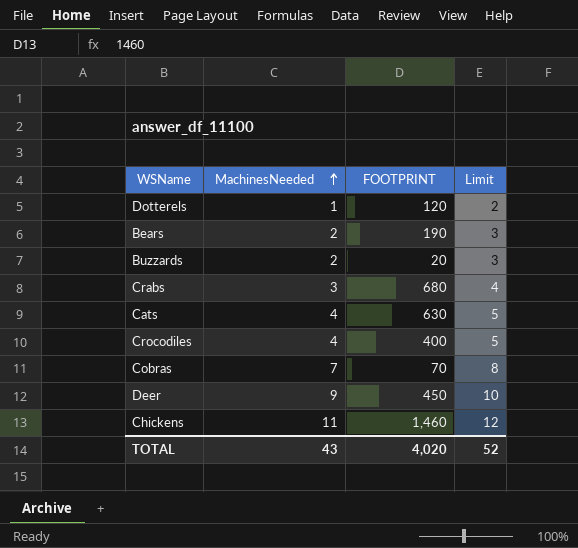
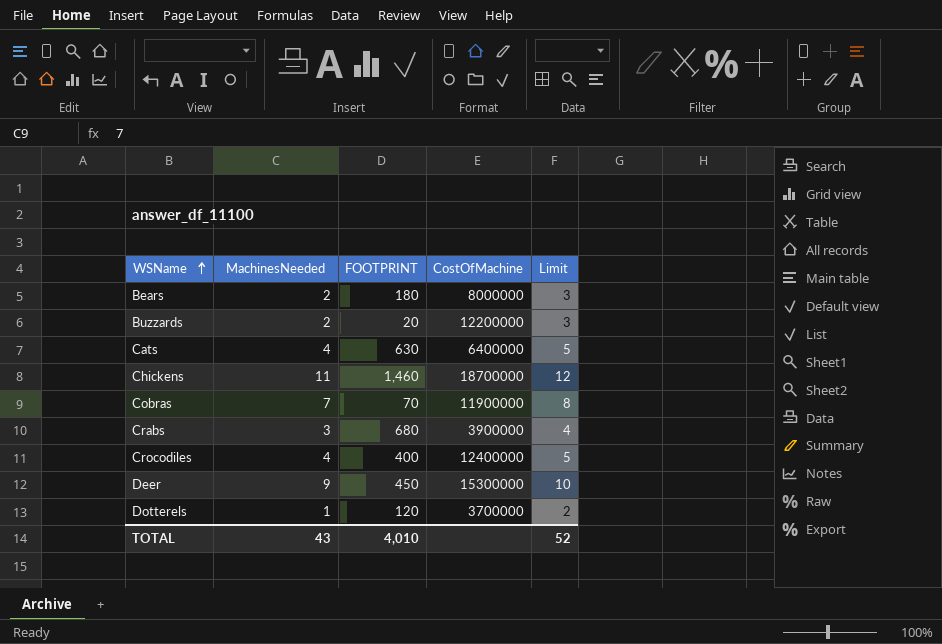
row order: MachinesNeeded ascending -> WSName ascending
column CostOfMachine | position: none -> 4
Bears | FOOTPRINT: 190 -> 180
TOTAL | FOOTPRINT: 4,020 -> 4,010

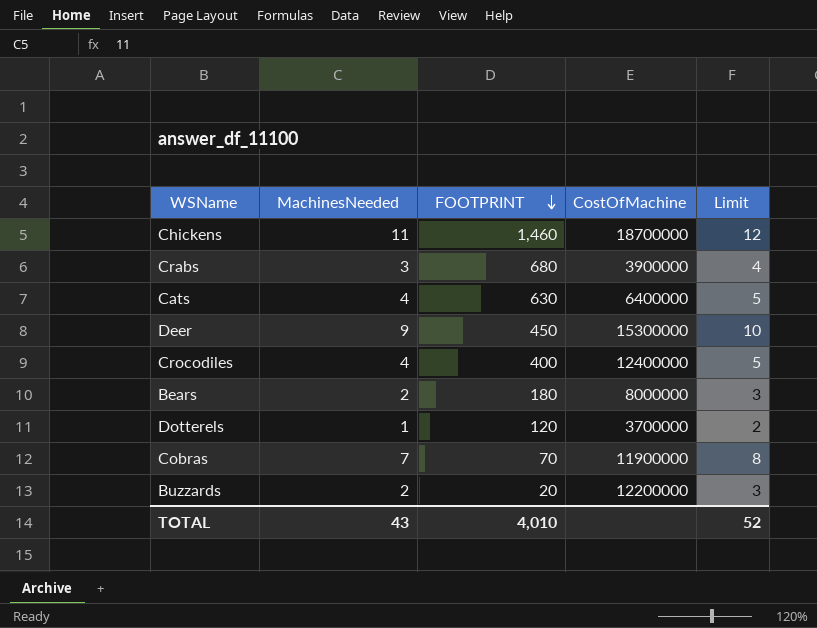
row order: WSName ascending -> FOOTPRINT descending

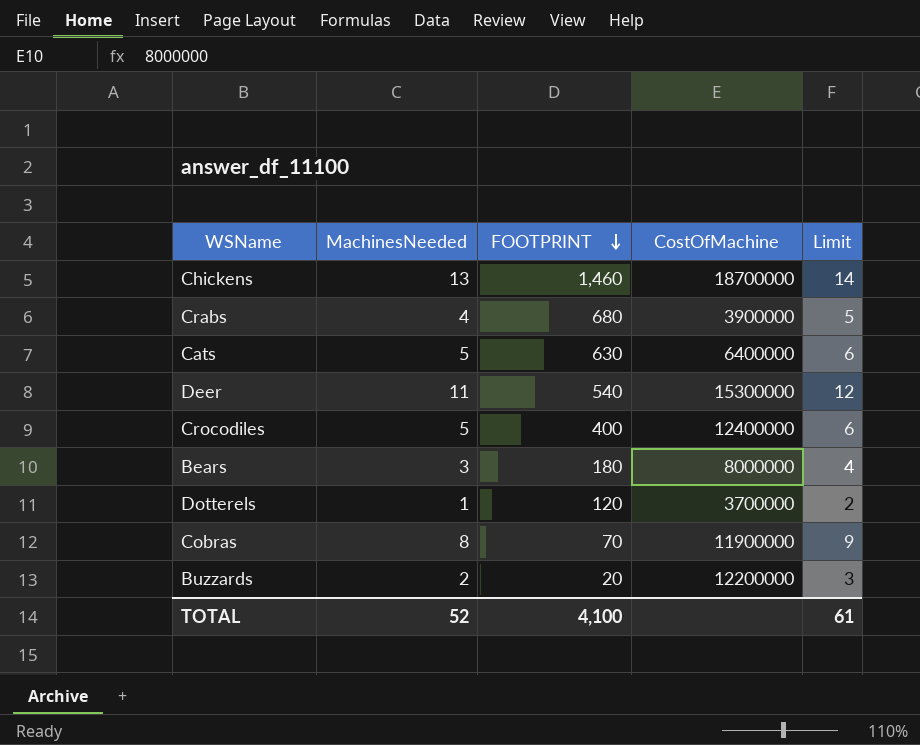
Chickens | MachinesNeeded: 11 -> 13
Chickens | Limit: 12 -> 14
Crabs | MachinesNeeded: 3 -> 4
Crabs | Limit: 4 -> 5
Cats | MachinesNeeded: 4 -> 5
Cats | Limit: 5 -> 6
Deer | MachinesNeeded: 9 -> 11
Deer | FOOTPRINT: 450 -> 540
Deer | Limit: 10 -> 12
Crocodiles | MachinesNeeded: 4 -> 5
Crocodiles | Limit: 5 -> 6
Bears | MachinesNeeded: 2 -> 3
Bears | Limit: 3 -> 4
Cobras | MachinesNeeded: 7 -> 8
Cobras | Limit: 8 -> 9
TOTAL | MachinesNeeded: 43 -> 52
TOTAL | FOOTPRINT: 4,010 -> 4,100
TOTAL | Limit: 52 -> 61

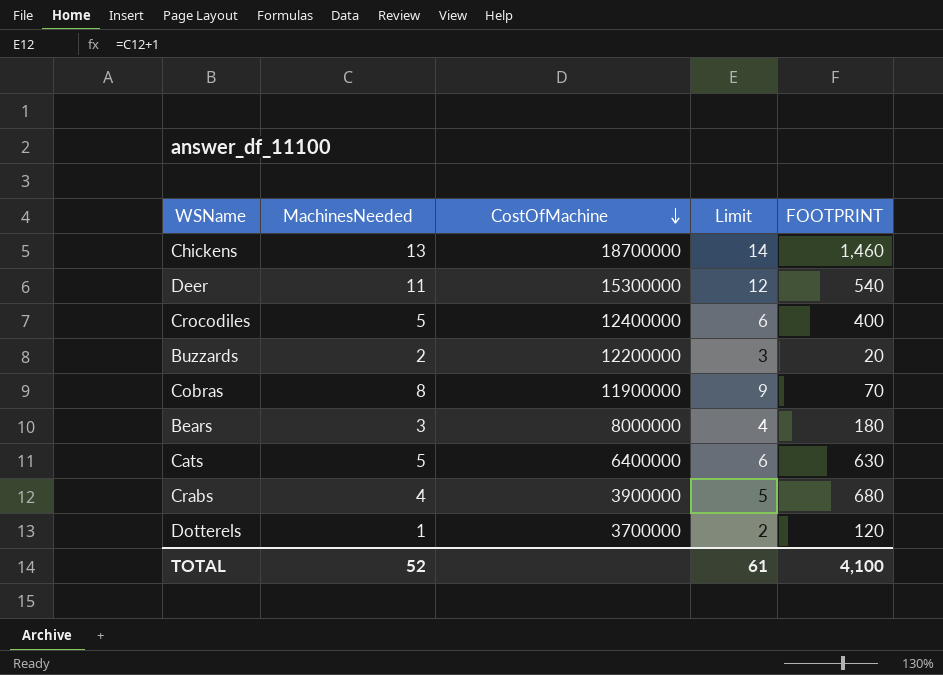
row order: FOOTPRINT descending -> CostOfMachine descending
column FOOTPRINT | position: 3 -> 5

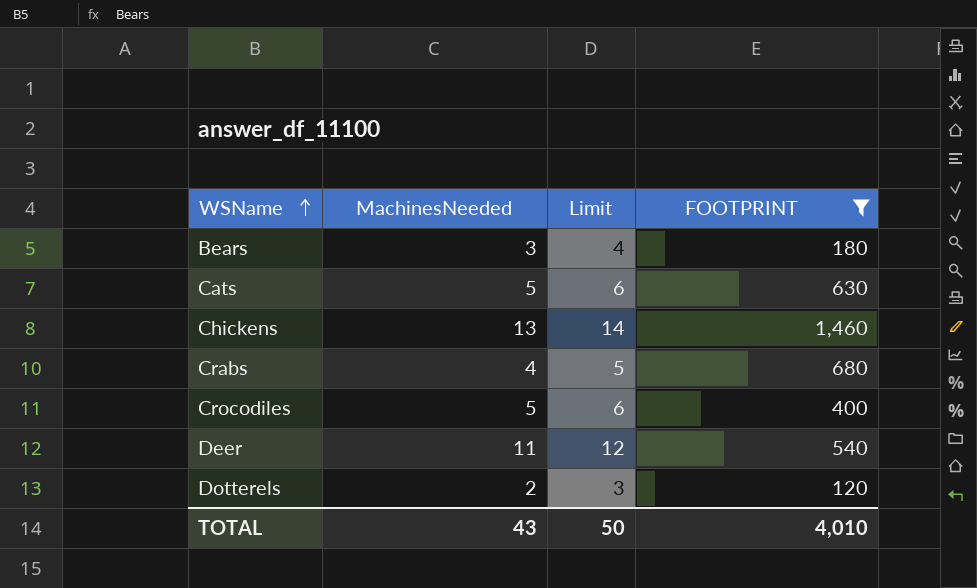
filter: none -> FOOTPRINT >= 120
row order: CostOfMachine descending -> WSName ascending
column CostOfMachine | position: 3 -> none
Dotterels | MachinesNeeded: 1 -> 2
Dotterels | Limit: 2 -> 3
TOTAL | MachinesNeeded: 52 -> 43
TOTAL | Limit: 61 -> 50
TOTAL | FOOTPRINT: 4,100 -> 4,010

